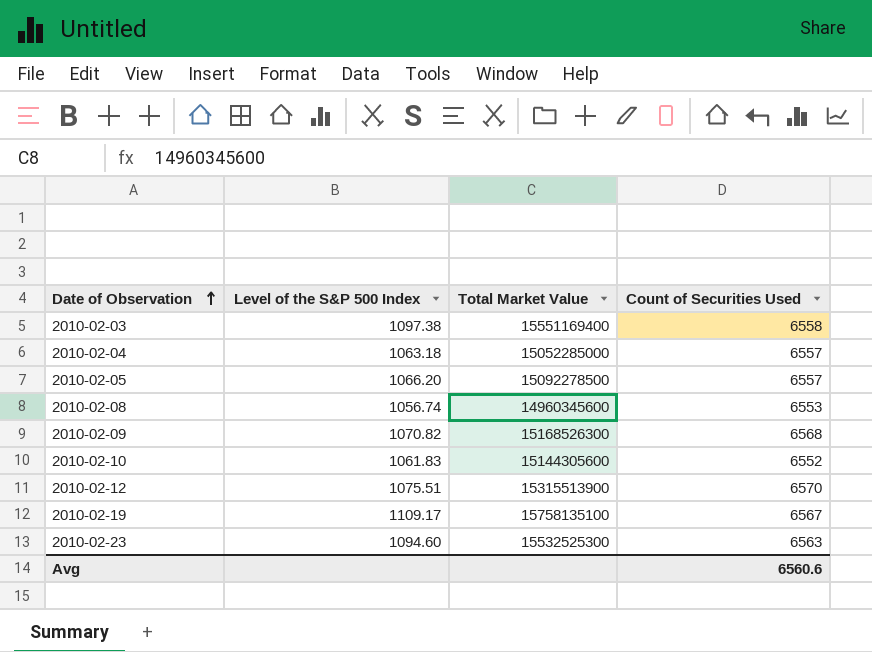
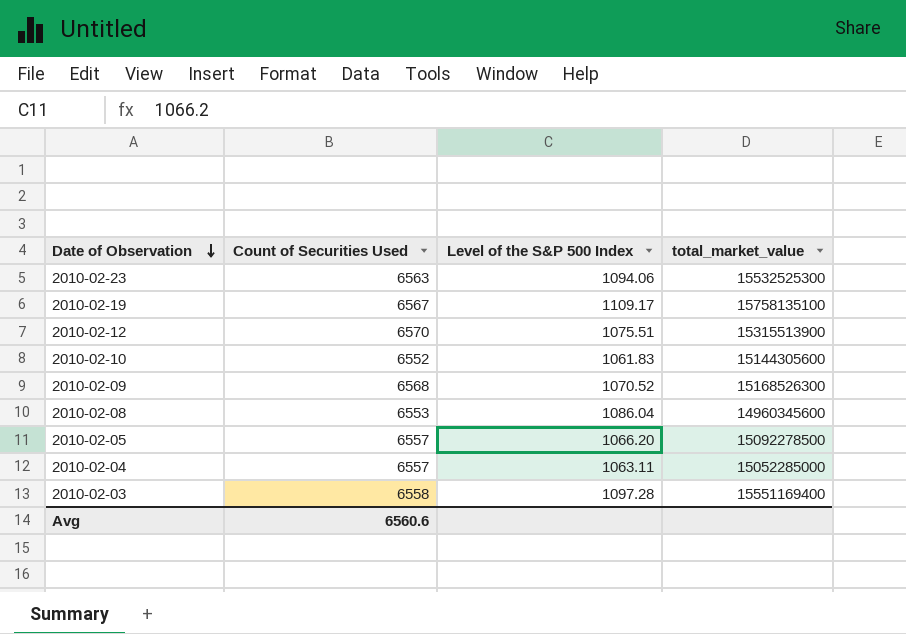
row order: Date of Observation ascending -> Date of Observation descending
column Count of Securities Used | position: 4 -> 2
column name: Total Market Value -> total_market_value
2010-02-23 | Level of the S&P 500 Index: 1094.60 -> 1094.06
2010-02-09 | Level of the S&P 500 Index: 1070.82 -> 1070.52
2010-02-08 | Level of the S&P 500 Index: 1056.74 -> 1086.04
2010-02-04 | Level of the S&P 500 Index: 1063.18 -> 1063.11
2010-02-03 | Level of the S&P 500 Index: 1097.38 -> 1097.28

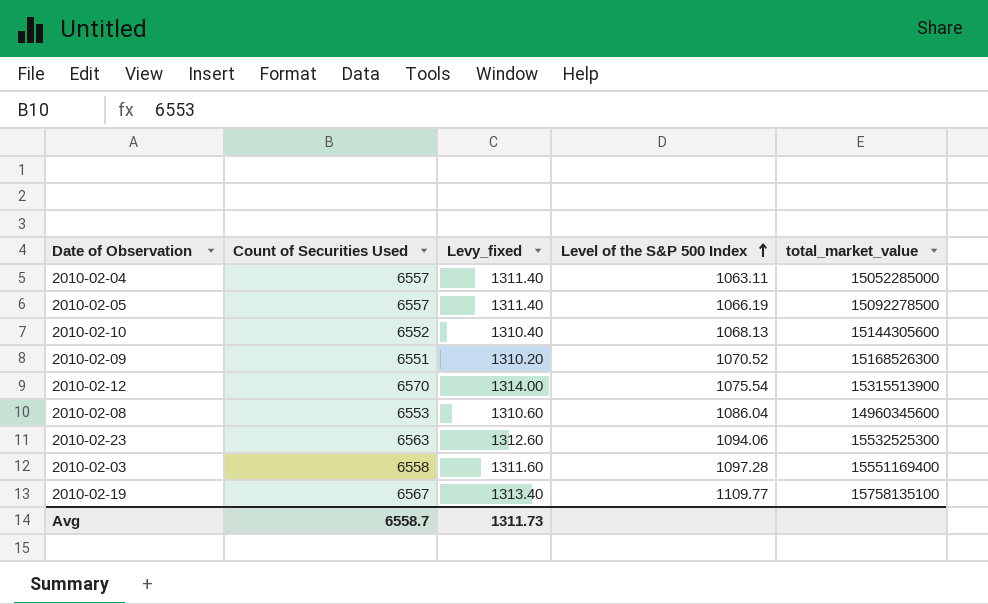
row order: Date of Observation descending -> Level of the S&P 500 Index ascending
column Levy_fixed | formula: none -> [Count of Securities Used] * 0.2
2010-02-05 | Level of the S&P 500 Index: 1066.20 -> 1066.19
2010-02-10 | Level of the S&P 500 Index: 1061.83 -> 1068.13
2010-02-09 | Count of Securities Used: 6568 -> 6551
2010-02-12 | Level of the S&P 500 Index: 1075.51 -> 1075.54
2010-02-19 | Level of the S&P 500 Index: 1109.17 -> 1109.77
Avg | Count of Securities Used: 6560.6 -> 6558.7

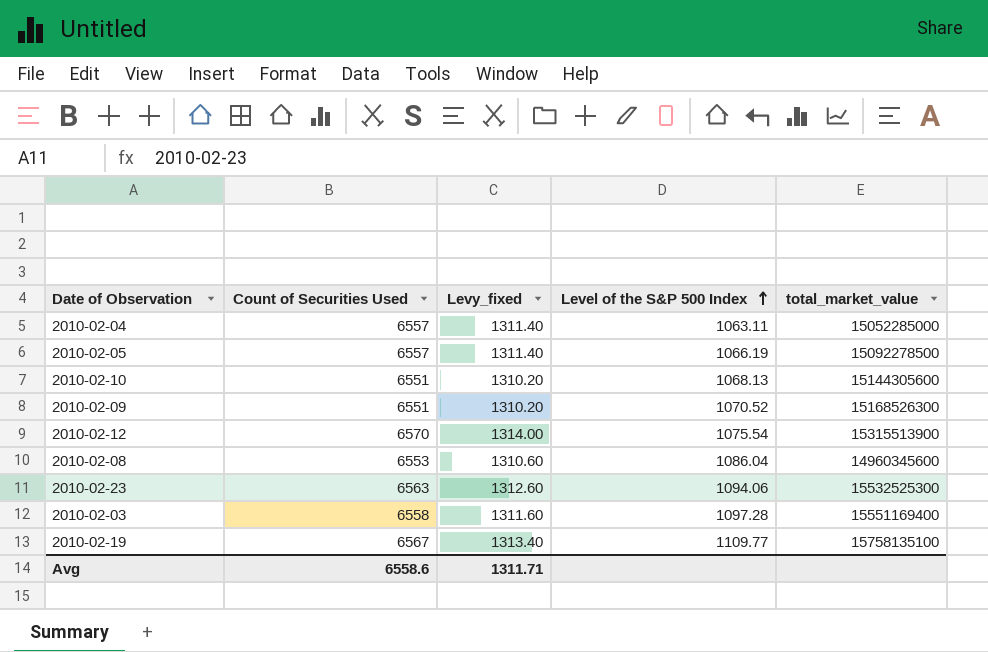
2010-02-10 | Count of Securities Used: 6552 -> 6551
2010-02-10 | Levy_fixed: 1310.40 -> 1310.20
Avg | Count of Securities Used: 6558.7 -> 6558.6
Avg | Levy_fixed: 1311.73 -> 1311.71

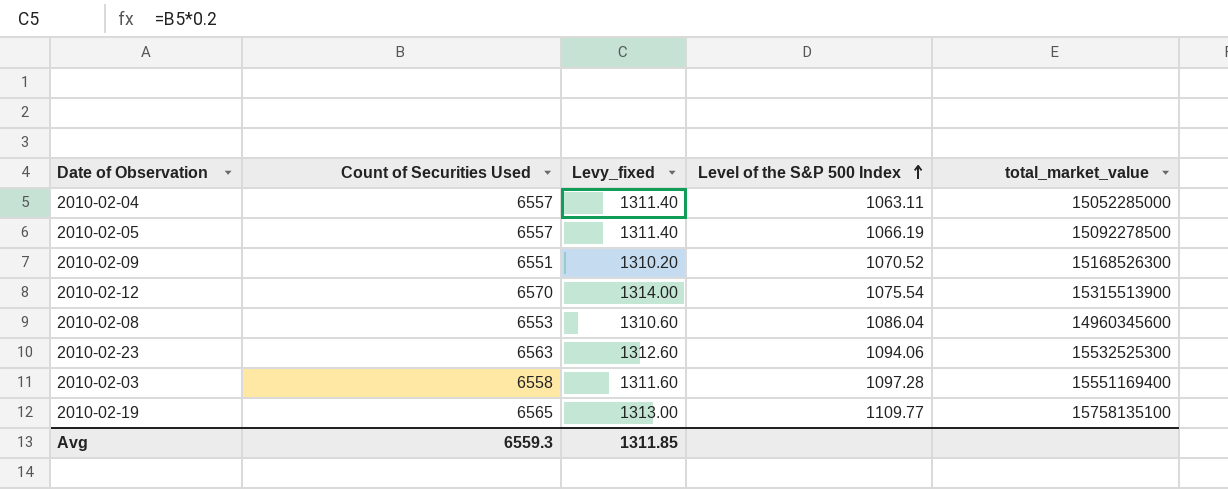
row 2010-02-10: 6551 | 1310.20 | 1068.13 | 15144305600 -> none
2010-02-19 | Count of Securities Used: 6567 -> 6565
2010-02-19 | Levy_fixed: 1313.40 -> 1313.00
Avg | Count of Securities Used: 6558.6 -> 6559.3
Avg | Levy_fixed: 1311.71 -> 1311.85

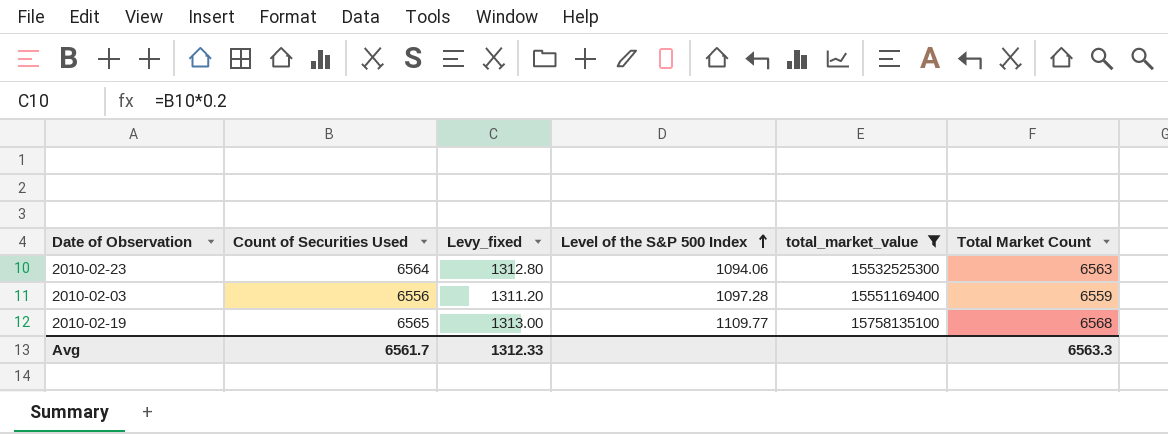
filter: none -> total_market_value >= 15532525300
column Total Market Count | position: none -> 6
2010-02-23 | Count of Securities Used: 6563 -> 6564
2010-02-23 | Levy_fixed: 1312.60 -> 1312.80
2010-02-03 | Count of Securities Used: 6558 -> 6556
2010-02-03 | Levy_fixed: 1311.60 -> 1311.20
Avg | Count of Securities Used: 6559.3 -> 6561.7
Avg | Levy_fixed: 1311.85 -> 1312.33

